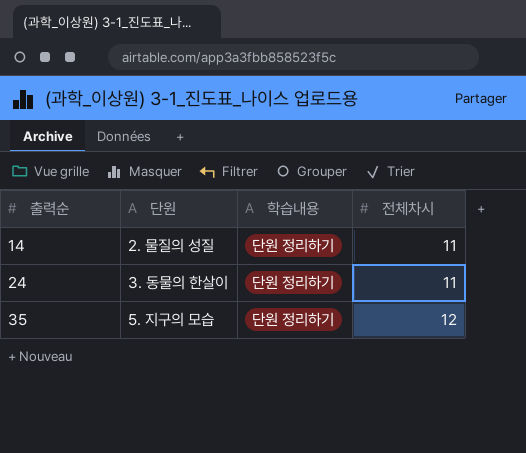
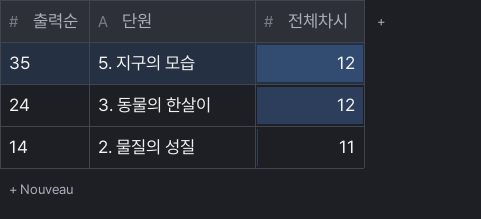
row order: 출력순 ascending -> 출력순 descending
column 학습내용 | position: 3 -> none
24 | 전체차시: 11 -> 12

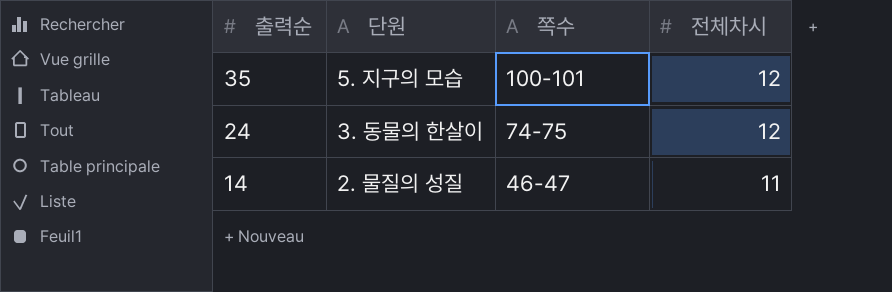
column 쪽수 | position: none -> 3

